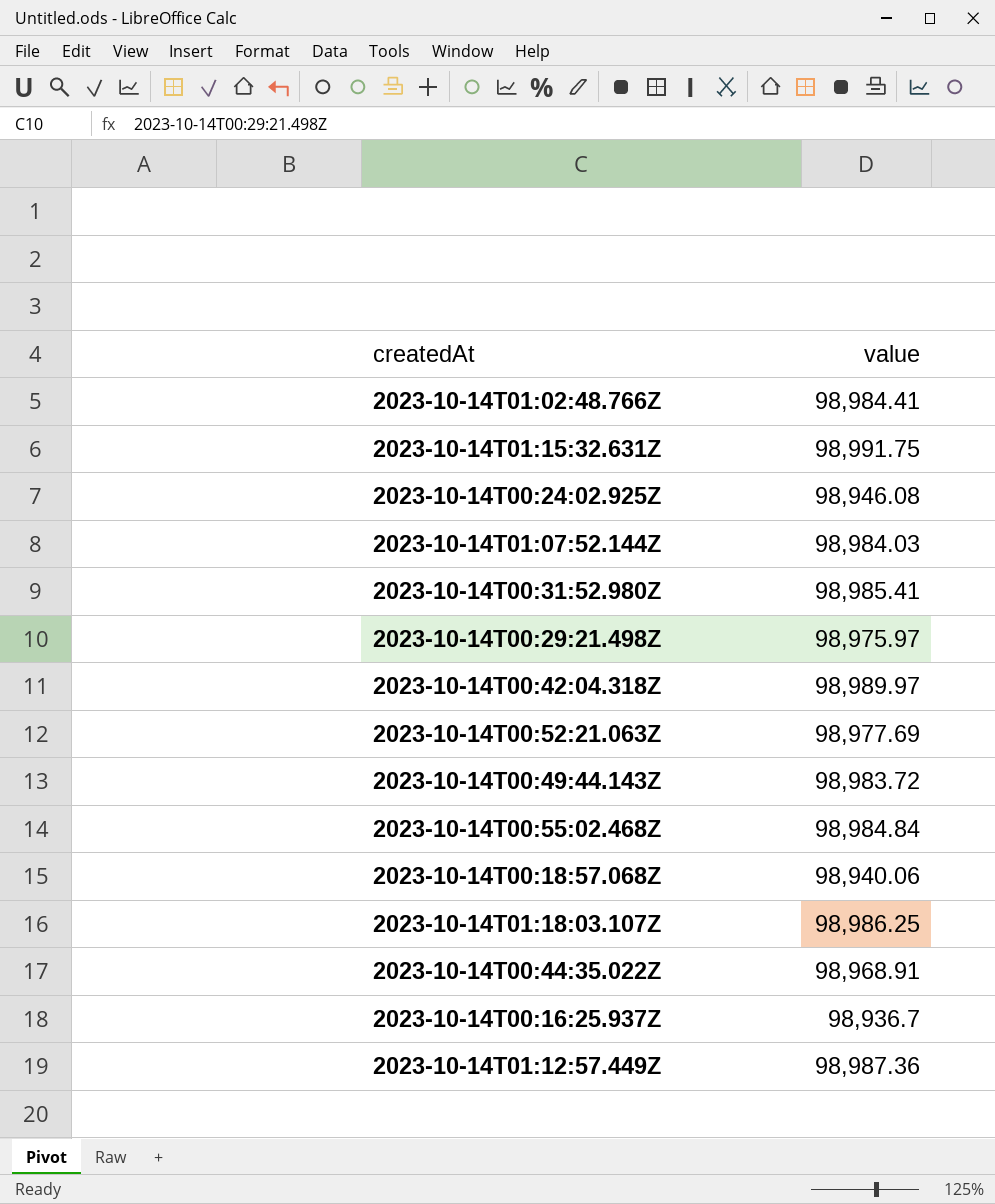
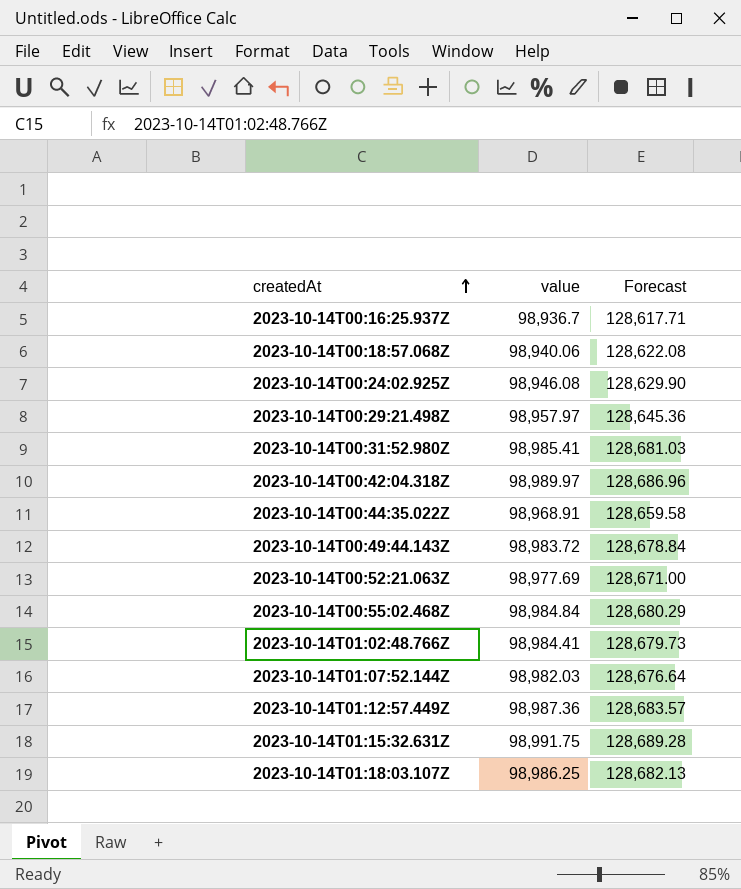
row order: none -> createdAt ascending
column Forecast | formula: none -> [value] * 1.3
2023-10-14T00:29:21.498Z | value: 98,975.97 -> 98,957.97
2023-10-14T01:07:52.144Z | value: 98,984.03 -> 98,982.03

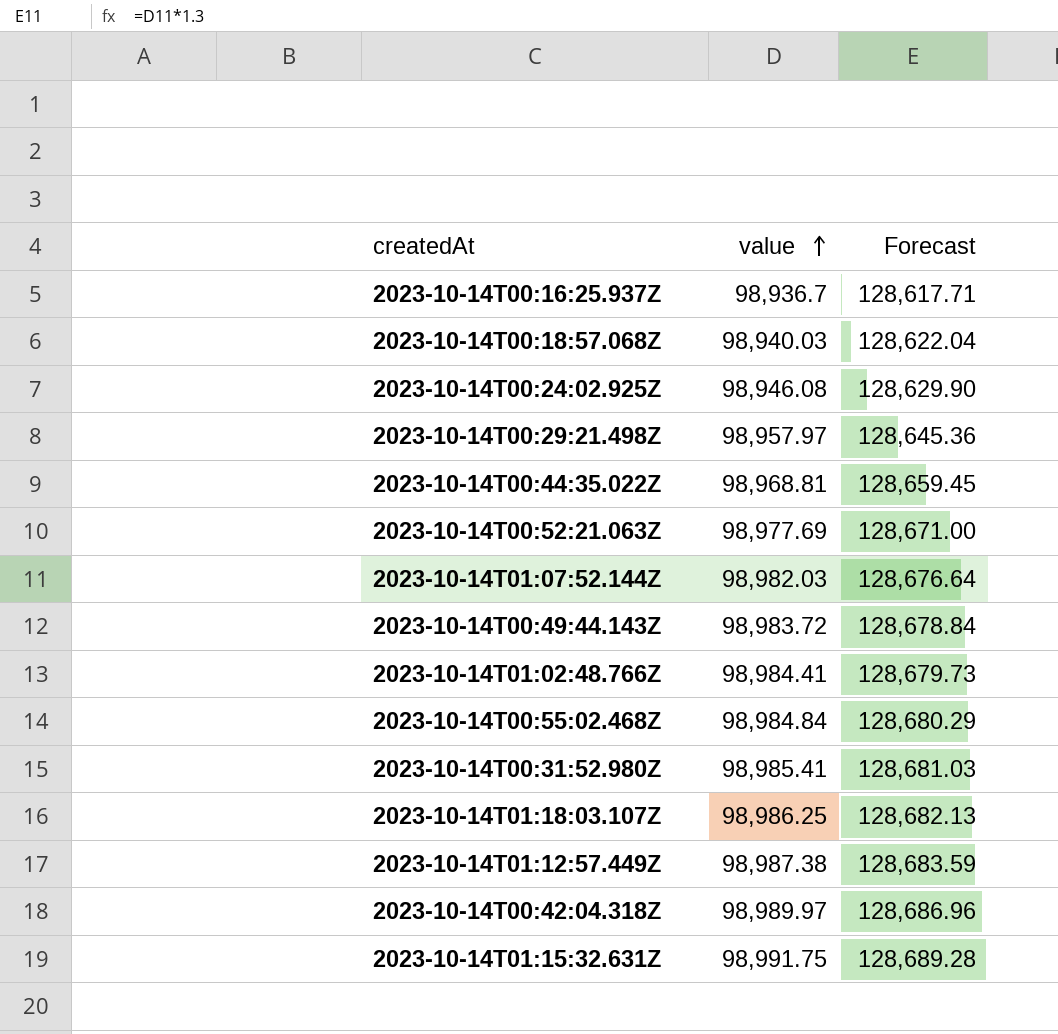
row order: createdAt ascending -> value ascending
2023-10-14T00:18:57.068Z | value: 98,940.06 -> 98,940.03
2023-10-14T00:18:57.068Z | Forecast: 128,622.08 -> 128,622.04
2023-10-14T00:44:35.022Z | value: 98,968.91 -> 98,968.81
2023-10-14T00:44:35.022Z | Forecast: 128,659.58 -> 128,659.45
2023-10-14T01:12:57.449Z | value: 98,987.36 -> 98,987.38
2023-10-14T01:12:57.449Z | Forecast: 128,683.57 -> 128,683.59

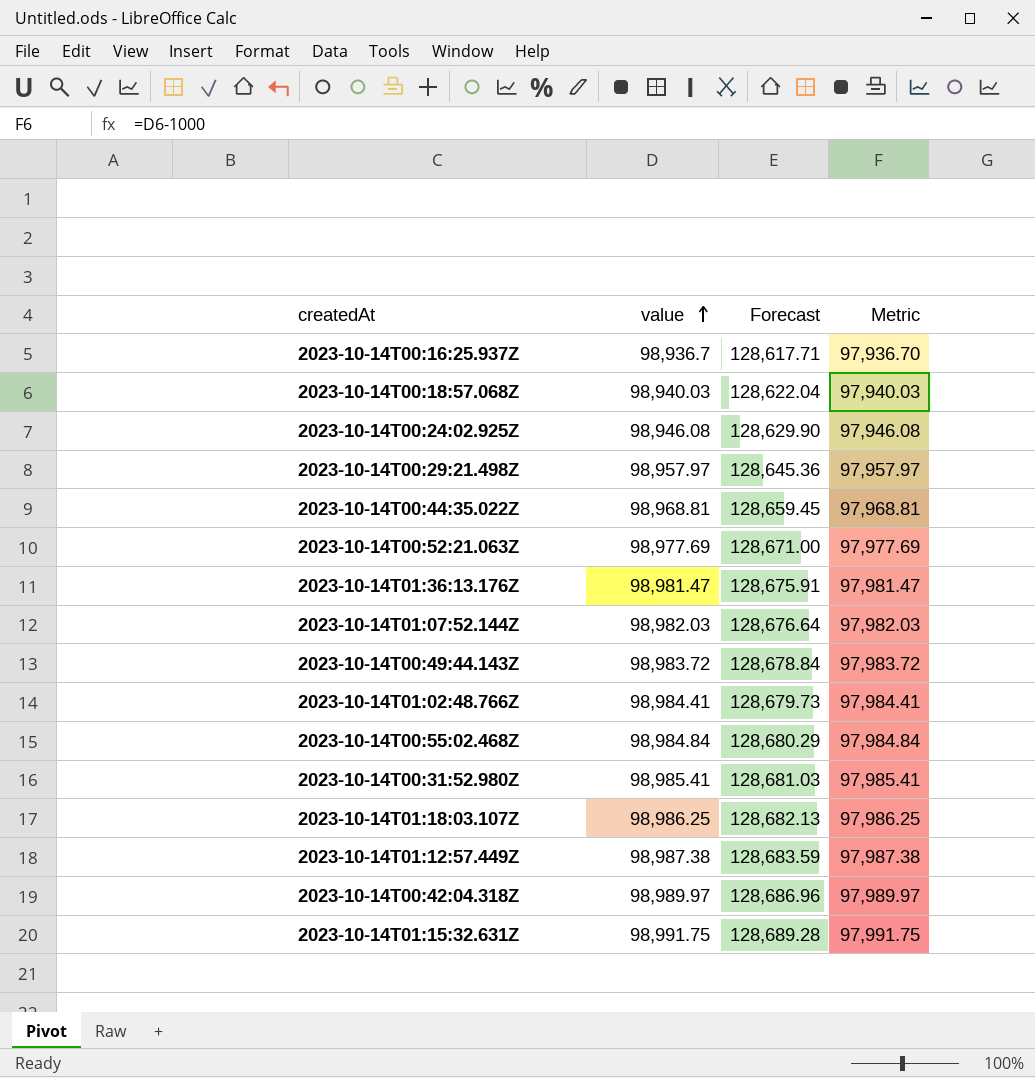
column Metric | formula: none -> [value] - 1000
row 2023-10-14T01:36:13.176Z: none -> 98,981.47 | 128,675.91 | 97,981.47

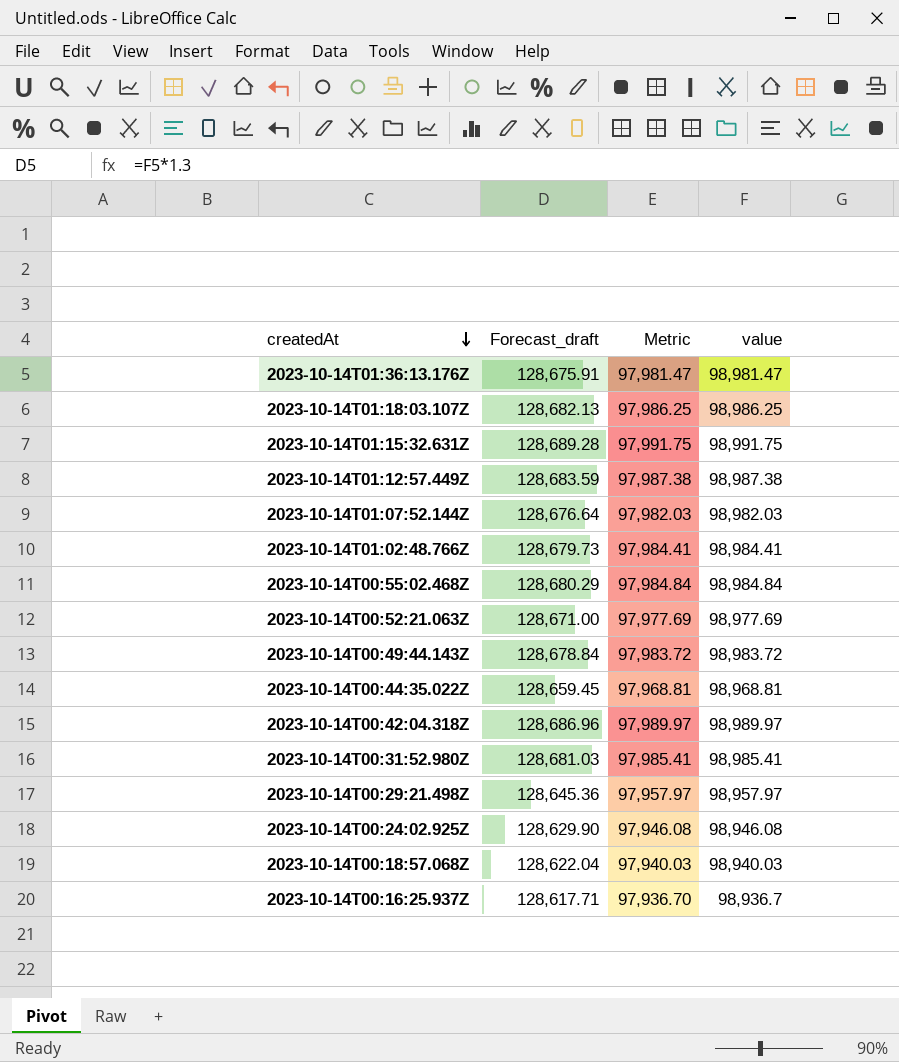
row order: value ascending -> createdAt descending
column name: Forecast -> Forecast_draft
column value | position: 2 -> 4

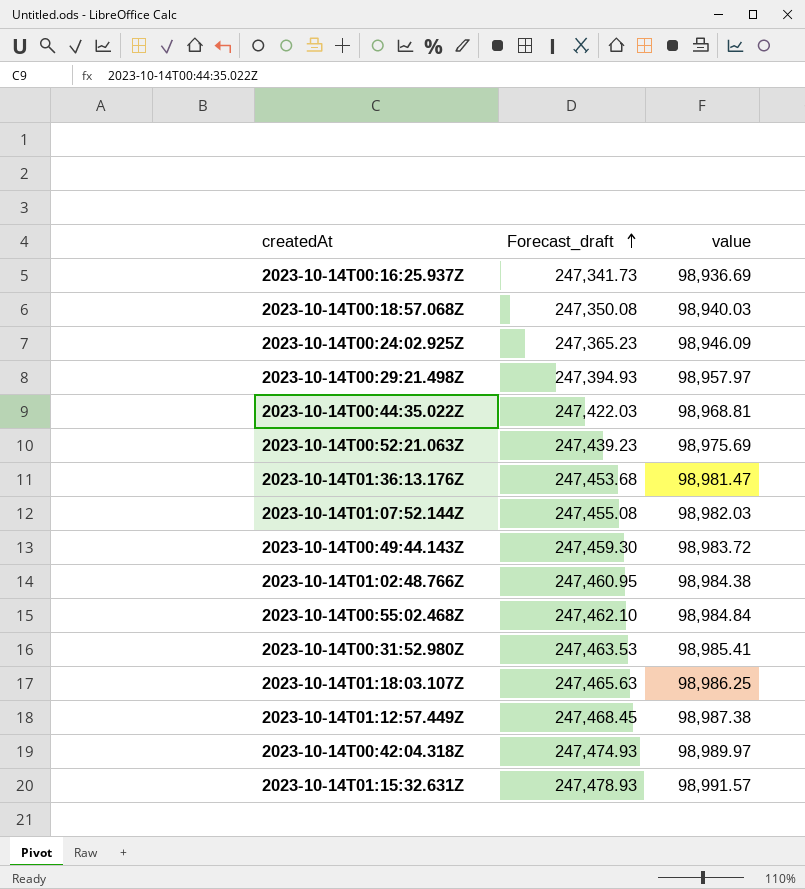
row order: createdAt descending -> Forecast_draft ascending
column Metric | formula: [value] - 1000 -> none
column Forecast_draft | formula: [value] * 1.3 -> [value] * 2.5
2023-10-14T00:16:25.937Z | value: 98,936.7 -> 98,936.69
2023-10-14T00:24:02.925Z | value: 98,946.08 -> 98,946.09
2023-10-14T00:52:21.063Z | value: 98,977.69 -> 98,975.69
2023-10-14T01:02:48.766Z | value: 98,984.41 -> 98,984.38
2023-10-14T01:15:32.631Z | value: 98,991.75 -> 98,991.57

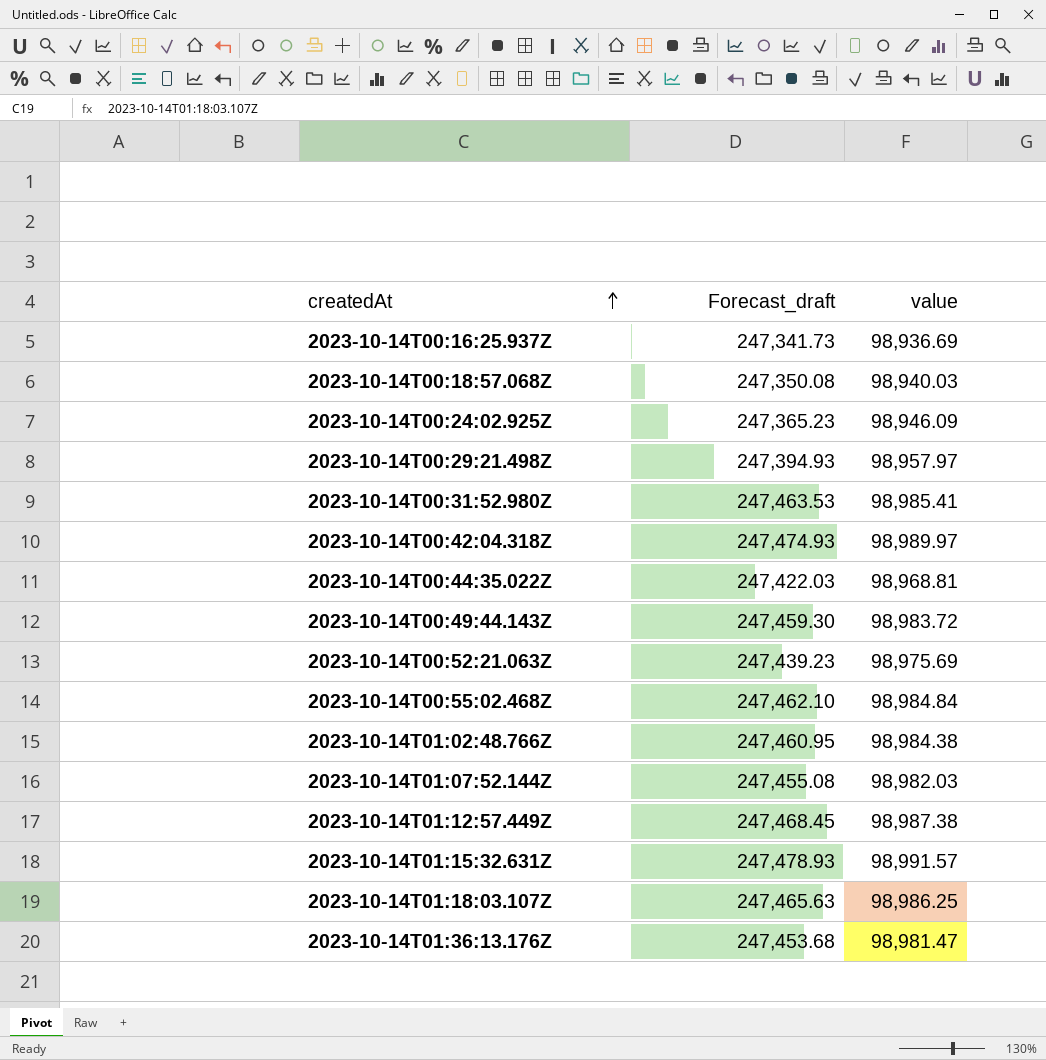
row order: Forecast_draft ascending -> createdAt ascending

